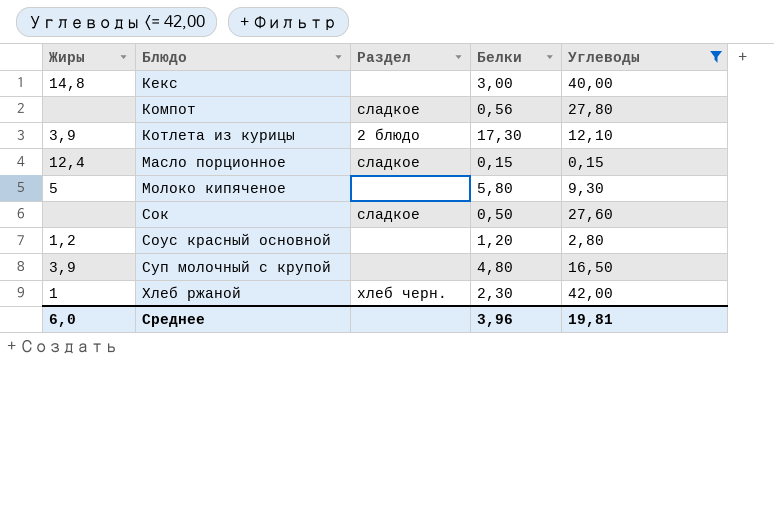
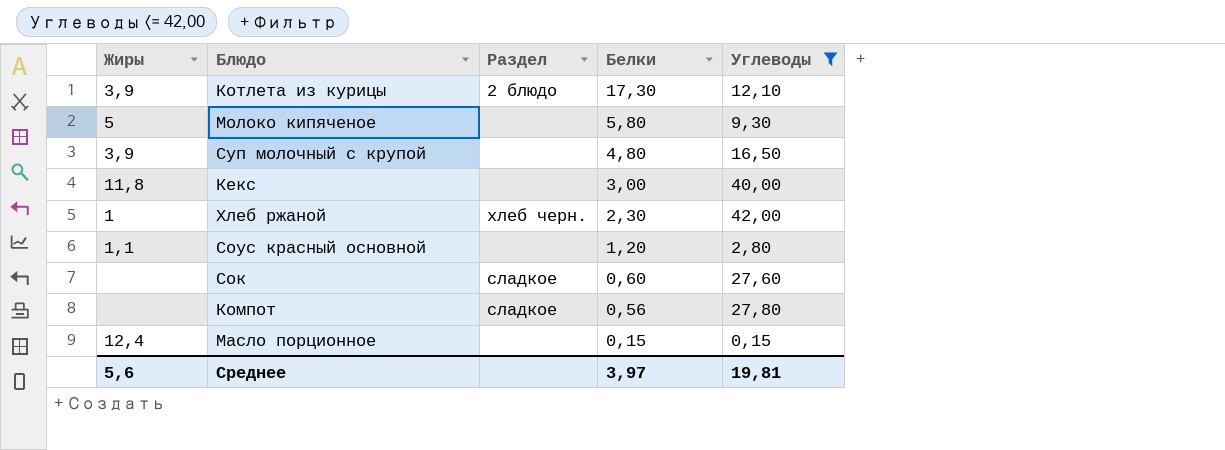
row order: Блюдо ascending -> Белки descending
Кекс | Жиры: 14,8 -> 11,8
Соус красный основной | Жиры: 1,2 -> 1,1
Сок | Белки: 0,50 -> 0,60
Масло порционное | Раздел: сладкое -> none
Среднее | Жиры: 6,0 -> 5,6
Среднее | Белки: 3,96 -> 3,97

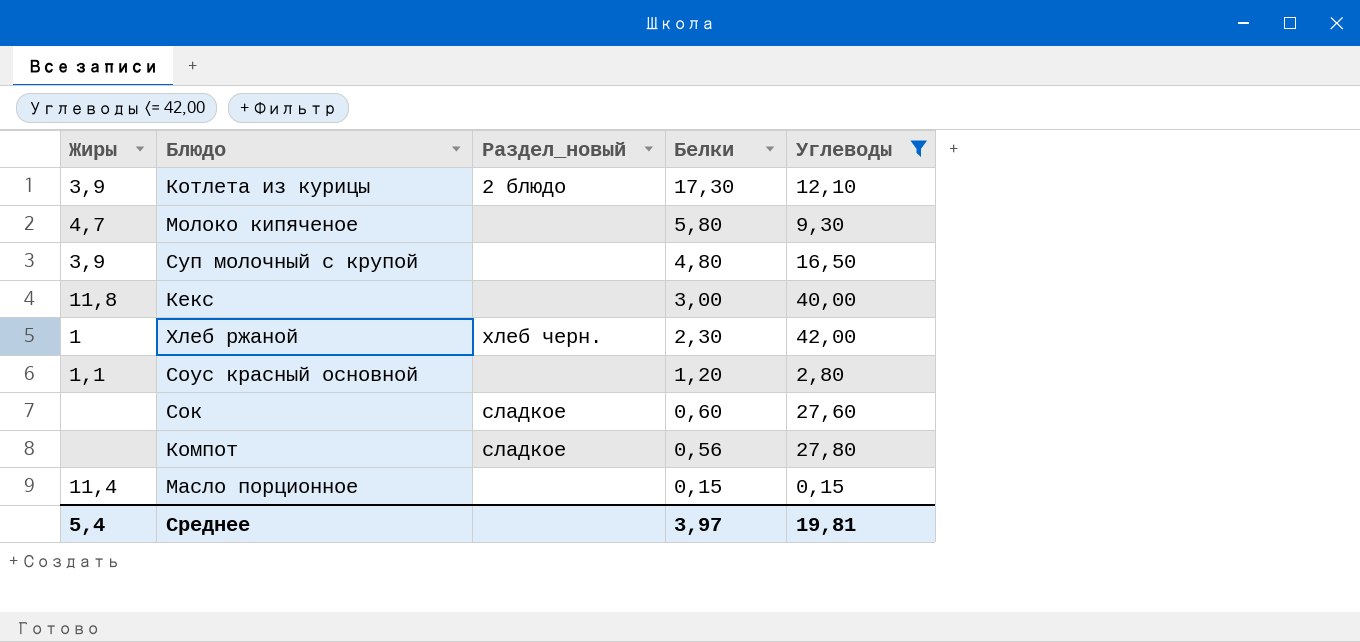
column name: Раздел -> Раздел_новый
Молоко кипяченое | Жиры: 5 -> 4,7
Масло порционное | Жиры: 12,4 -> 11,4
Среднее | Жиры: 5,6 -> 5,4

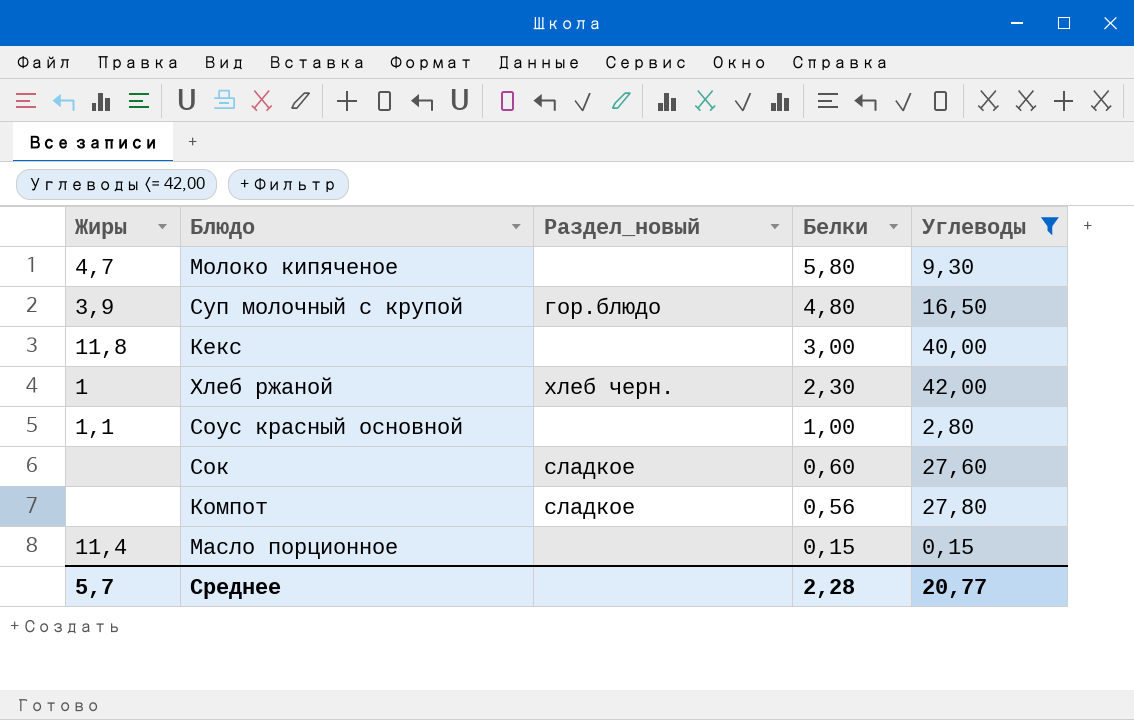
row Котлета из курицы: 3,9 | 2 блюдо | 17,30 | 12,10 -> none
Суп молочный с крупой | Раздел_новый: none -> гор.блюдо
Соус красный основной | Белки: 1,20 -> 1,00
Среднее | Жиры: 5,4 -> 5,7
Среднее | Белки: 3,97 -> 2,28
Среднее | Углеводы: 19,81 -> 20,77

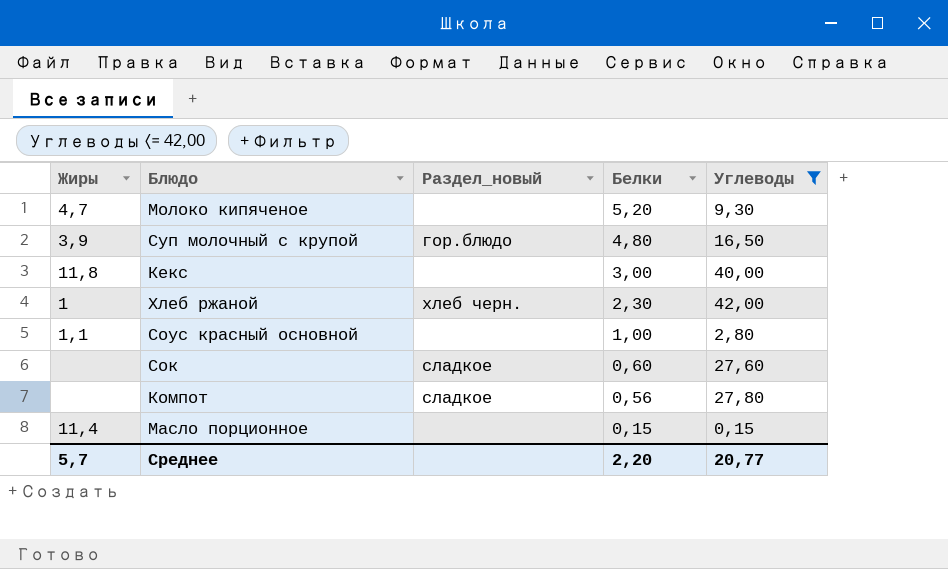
Молоко кипяченое | Белки: 5,80 -> 5,20
Среднее | Белки: 2,28 -> 2,20

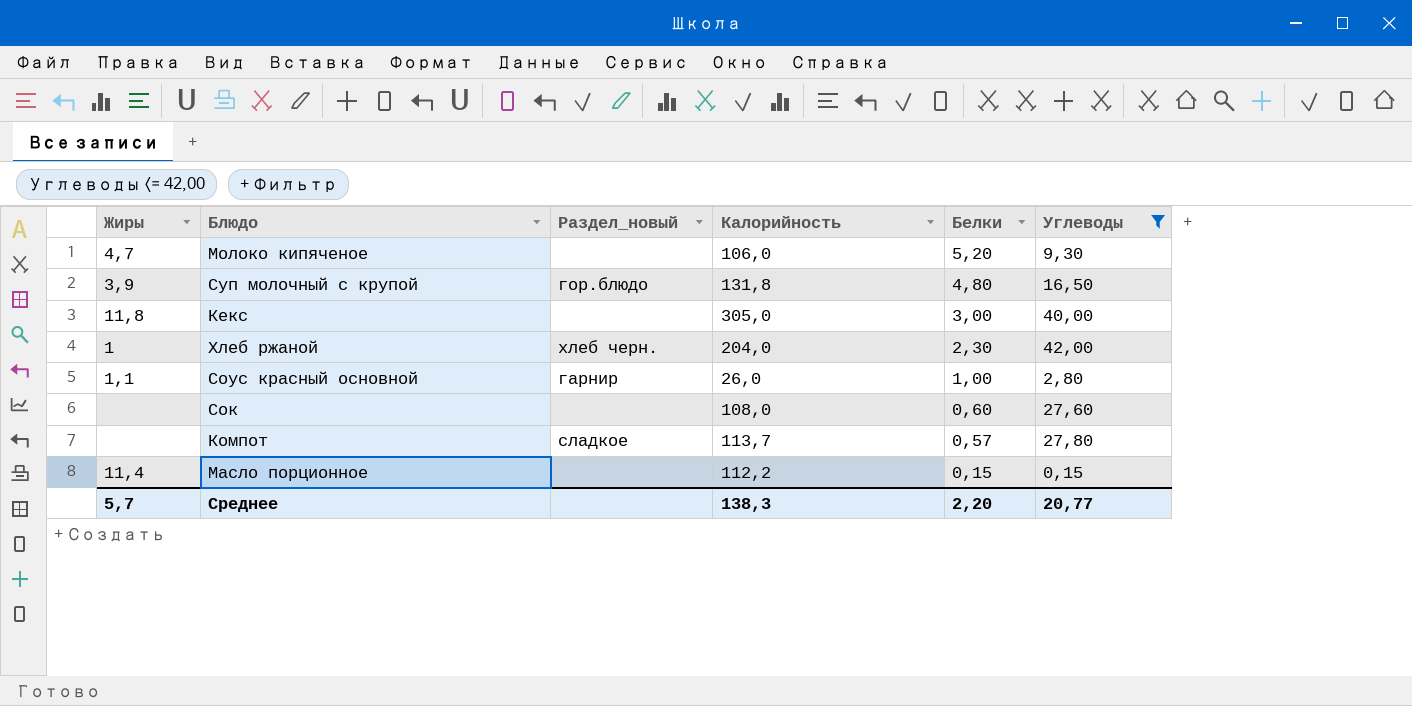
column Калорийность | position: none -> 4
Соус красный основной | Раздел_новый: none -> гарнир
Сок | Раздел_новый: сладкое -> none
Компот | Белки: 0,56 -> 0,57

